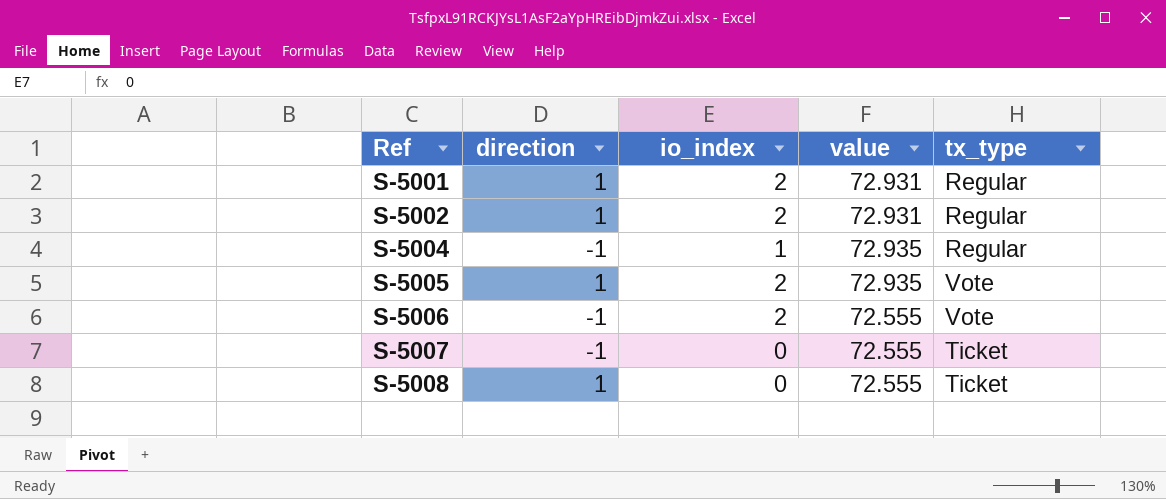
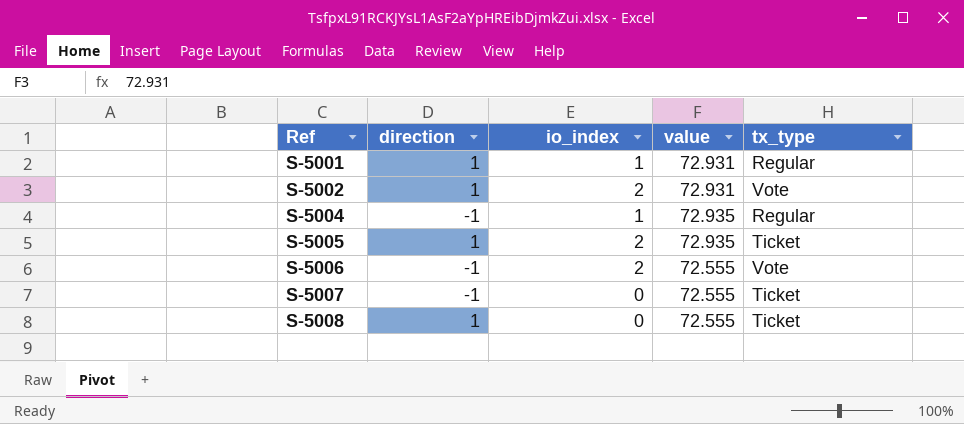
S-5001 | io_index: 2 -> 1
S-5002 | tx_type: Regular -> Vote
S-5005 | tx_type: Vote -> Ticket

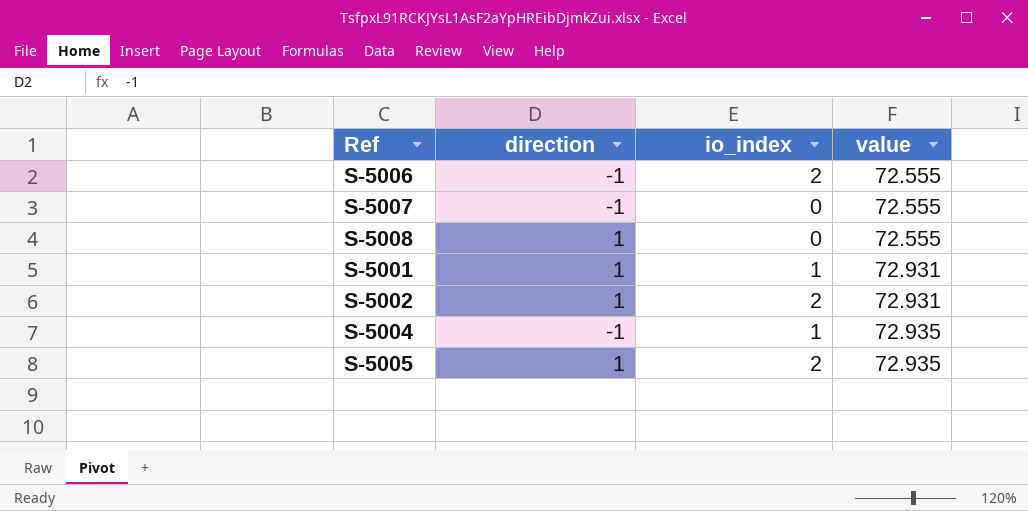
row order: Ref ascending -> value ascending
column tx_type | position: 5 -> none

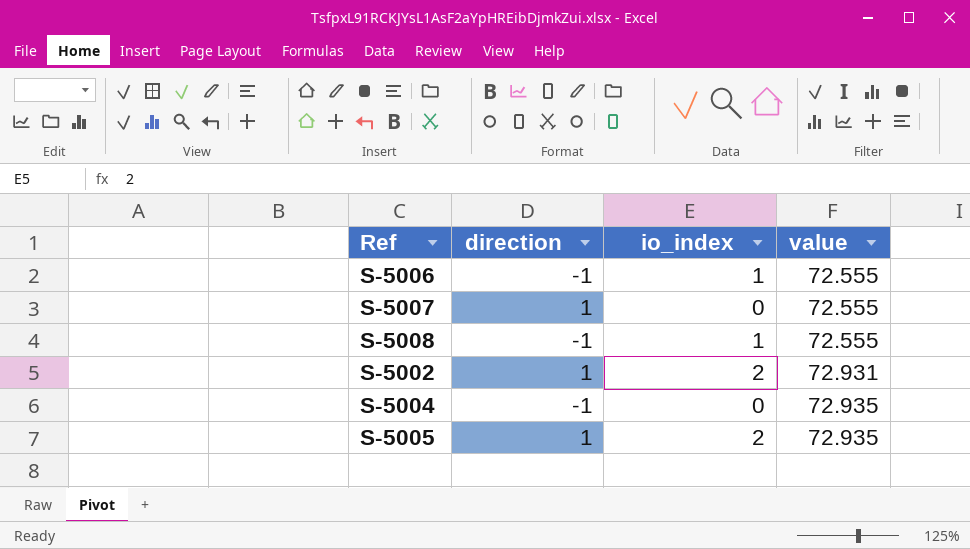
row S-5001: 1 | 1 | 72.931 -> none
S-5006 | io_index: 2 -> 1
S-5007 | direction: -1 -> 1
S-5008 | direction: 1 -> -1
S-5008 | io_index: 0 -> 1
S-5004 | io_index: 1 -> 0

